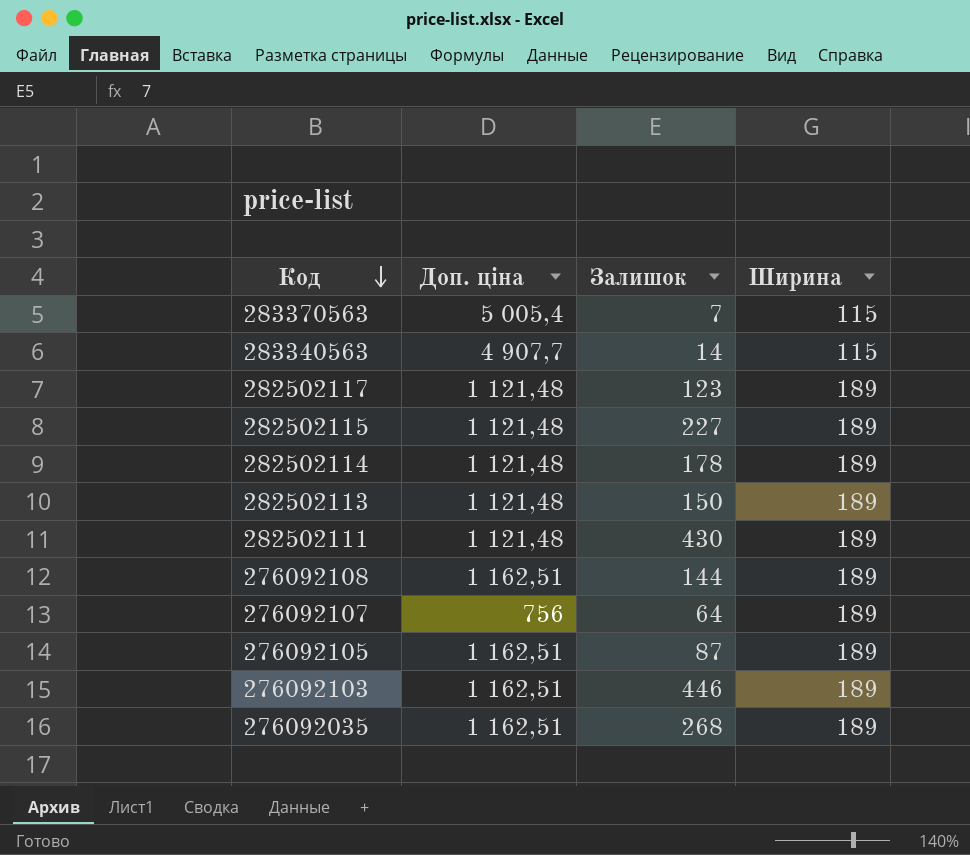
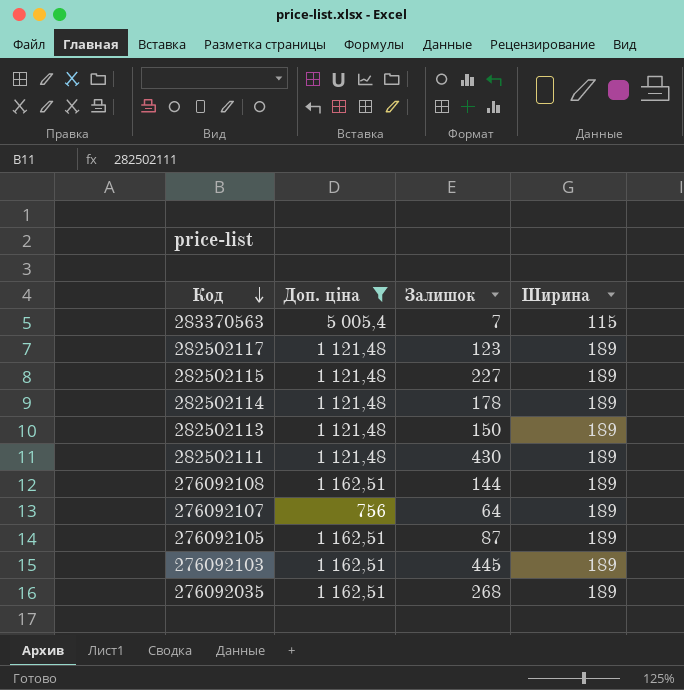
filter: none -> Доп. ціна != 4 907,7
276092103 | Залишок: 446 -> 445

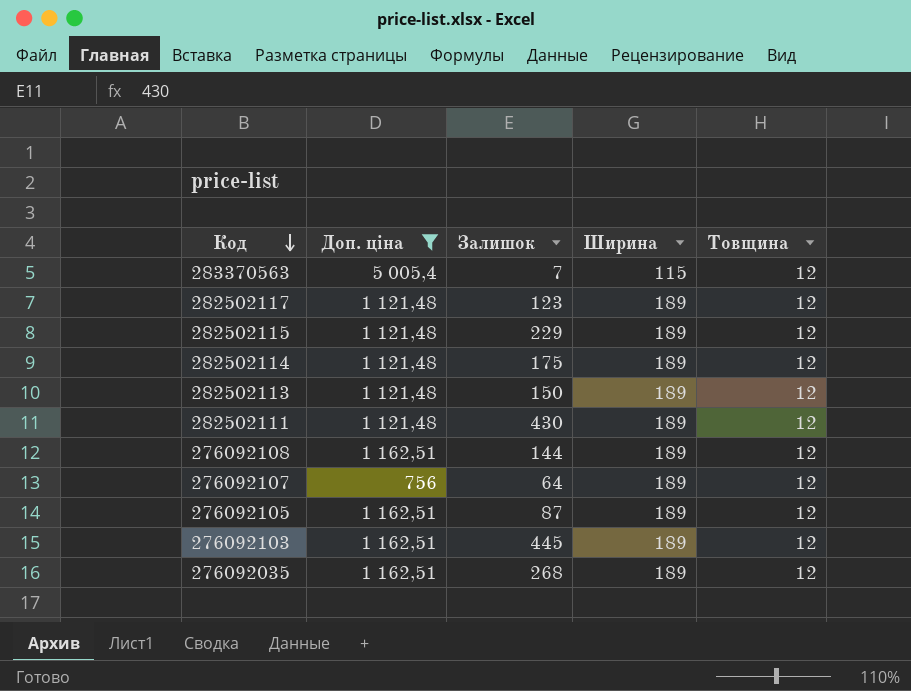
column Товщина | position: none -> 5
282502115 | Залишок: 227 -> 229
282502114 | Залишок: 178 -> 175

